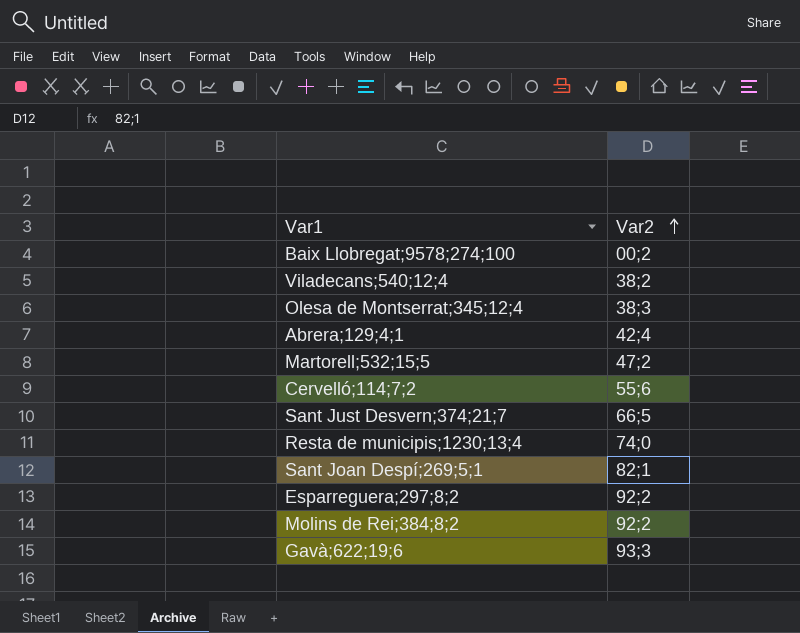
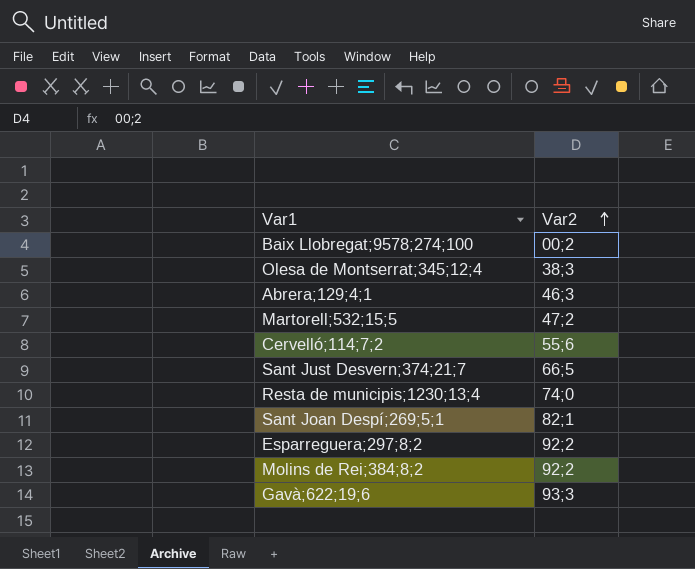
row Viladecans;540;12;4: 38;2 -> none
Abrera;129;4;1 | Var2: 42;4 -> 46;3

